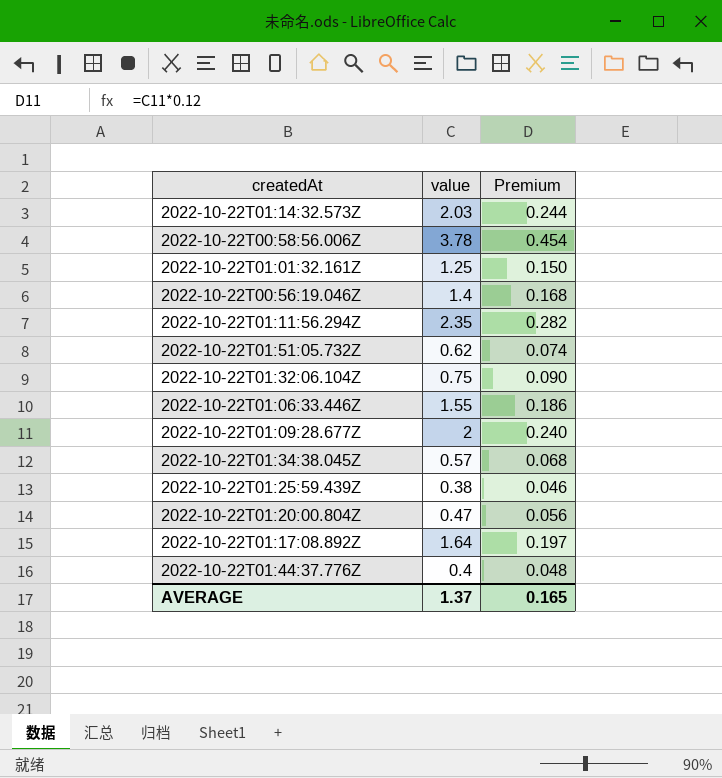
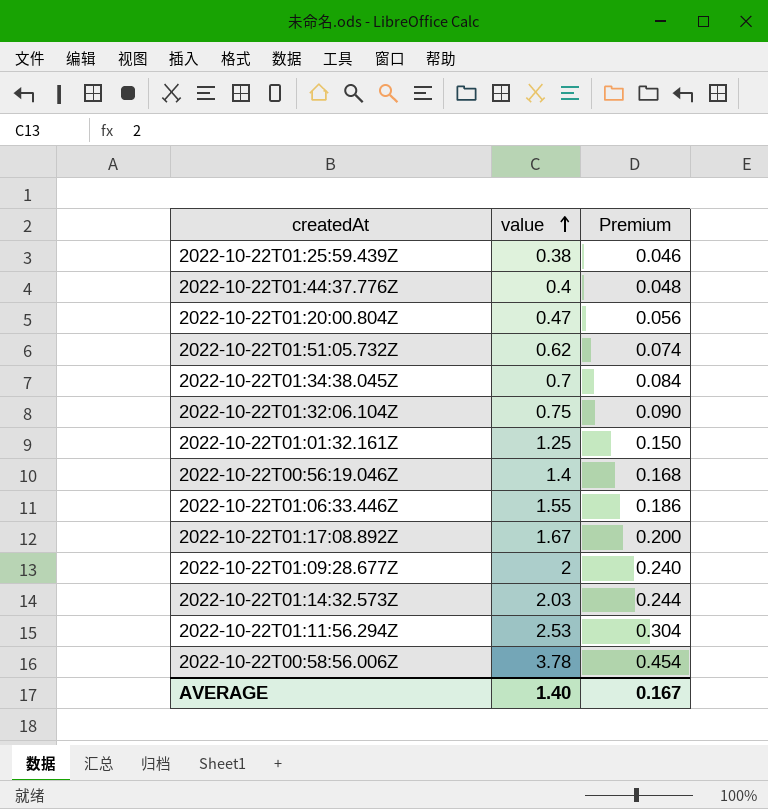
row order: none -> value ascending
2022-10-22T01:34:38.045Z | value: 0.57 -> 0.7
2022-10-22T01:34:38.045Z | Premium: 0.068 -> 0.084
2022-10-22T01:17:08.892Z | value: 1.64 -> 1.67
2022-10-22T01:17:08.892Z | Premium: 0.197 -> 0.200
2022-10-22T01:11:56.294Z | value: 2.35 -> 2.53
2022-10-22T01:11:56.294Z | Premium: 0.282 -> 0.304
AVERAGE | value: 1.37 -> 1.40
AVERAGE | Premium: 0.165 -> 0.167

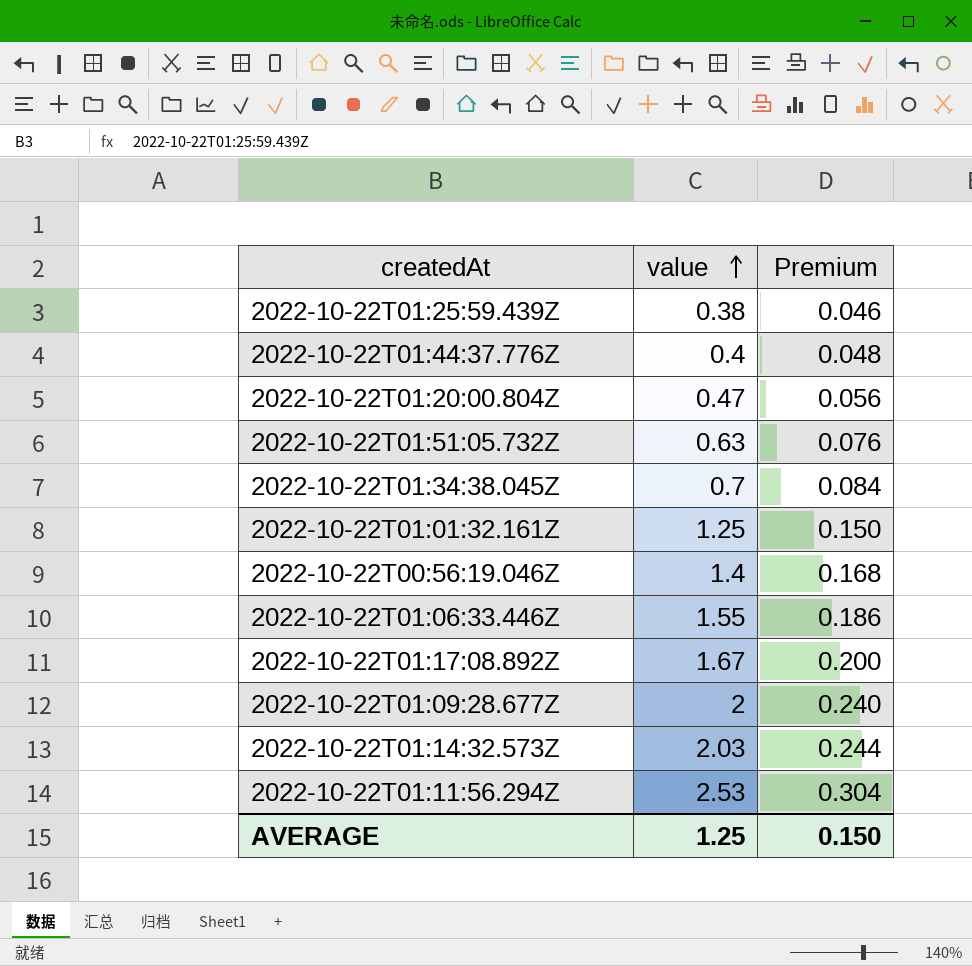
row 2022-10-22T01:32:06.104Z: 0.75 | 0.090 -> none
row 2022-10-22T00:58:56.006Z: 3.78 | 0.454 -> none
2022-10-22T01:51:05.732Z | value: 0.62 -> 0.63
2022-10-22T01:51:05.732Z | Premium: 0.074 -> 0.076
AVERAGE | value: 1.40 -> 1.25
AVERAGE | Premium: 0.167 -> 0.150

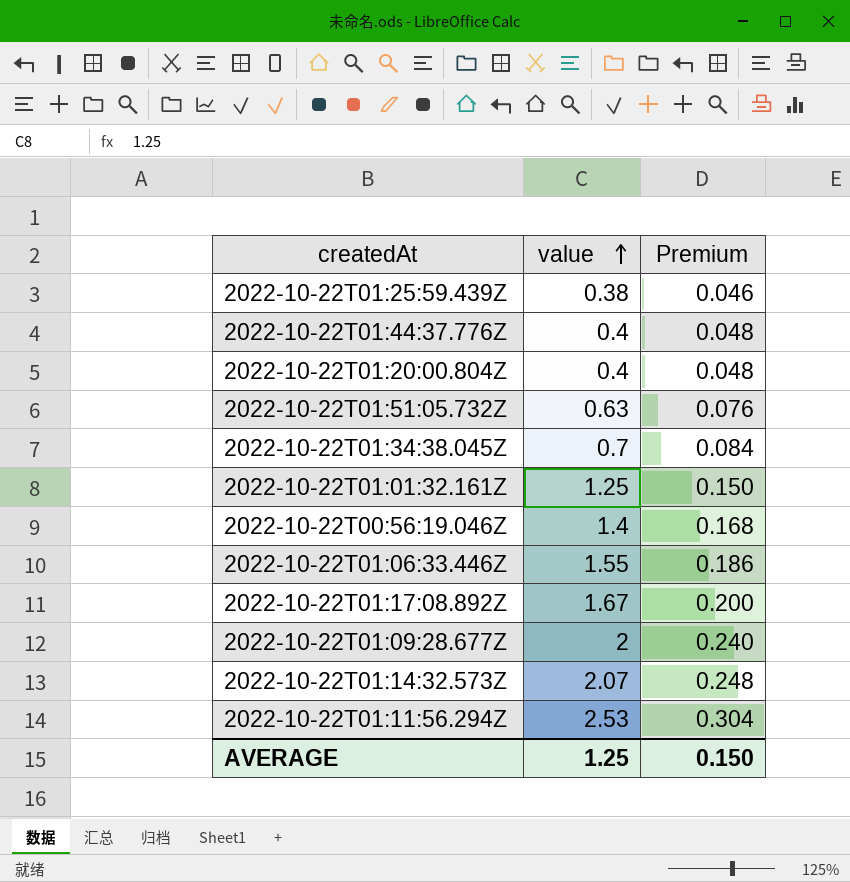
2022-10-22T01:20:00.804Z | value: 0.47 -> 0.4
2022-10-22T01:20:00.804Z | Premium: 0.056 -> 0.048
2022-10-22T01:14:32.573Z | value: 2.03 -> 2.07
2022-10-22T01:14:32.573Z | Premium: 0.244 -> 0.248

